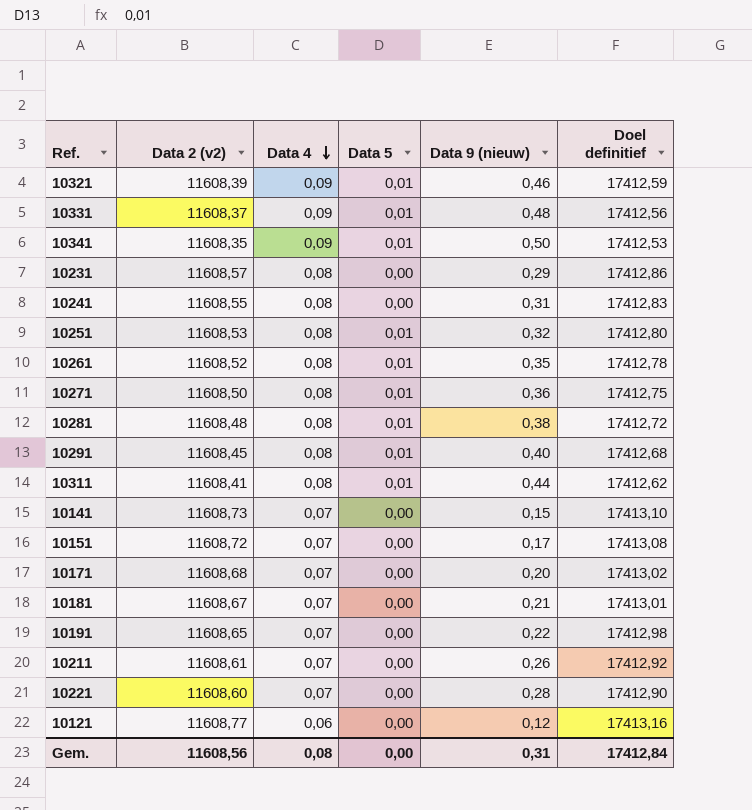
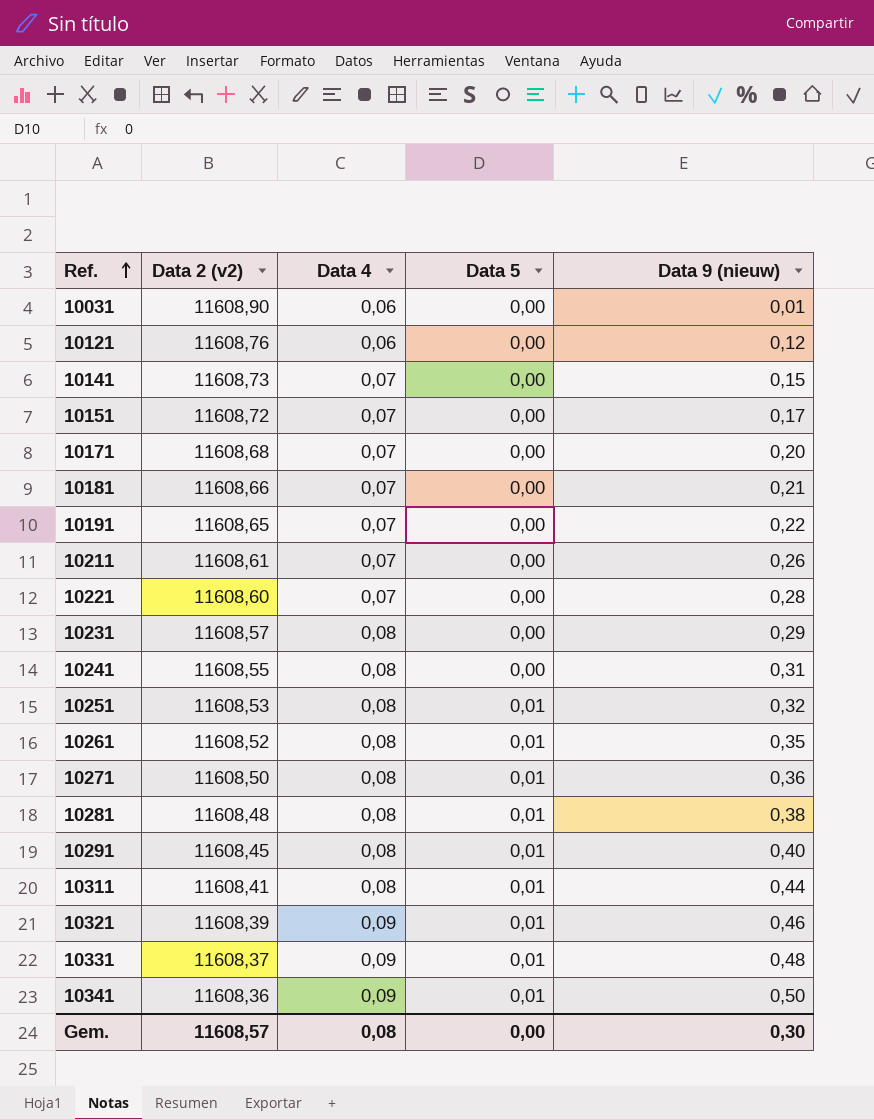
row order: Data 4 descending -> Ref. ascending
column Doel definitief | formula: [Data 2 (v2)] * 1,5 -> none
row 10031: none -> 11608,90 | 0,06 | 0,00 | 0,01
10121 | Data 2 (v2): 11608,77 -> 11608,76
10181 | Data 2 (v2): 11608,67 -> 11608,66
10341 | Data 2 (v2): 11608,35 -> 11608,36
Gem. | Data 2 (v2): 11608,56 -> 11608,57
Gem. | Data 9 (nieuw): 0,31 -> 0,30

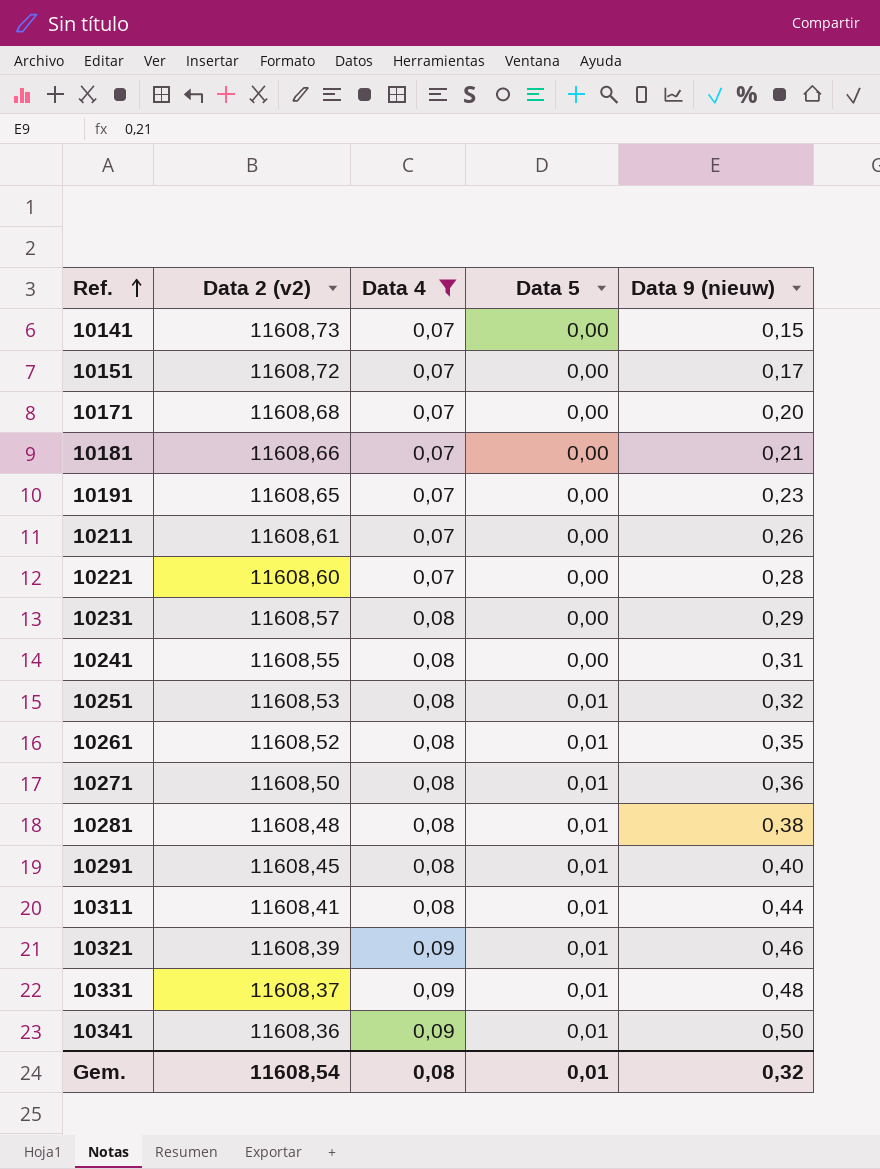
filter: none -> Data 4 != 0,06
10191 | Data 9 (nieuw): 0,22 -> 0,23
Gem. | Data 2 (v2): 11608,57 -> 11608,54
Gem. | Data 5: 0,00 -> 0,01
Gem. | Data 9 (nieuw): 0,30 -> 0,32

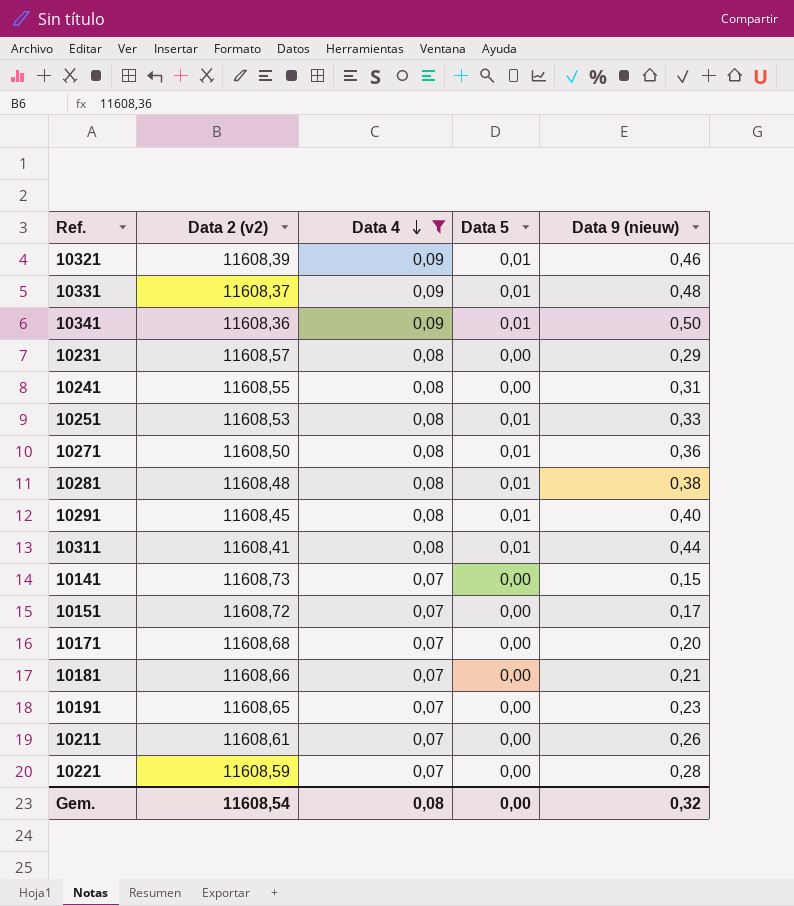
row order: Ref. ascending -> Data 4 descending
row 10261: 11608,52 | 0,08 | 0,01 | 0,35 -> none
10251 | Data 9 (nieuw): 0,32 -> 0,33
10221 | Data 2 (v2): 11608,60 -> 11608,59
Gem. | Data 5: 0,01 -> 0,00

